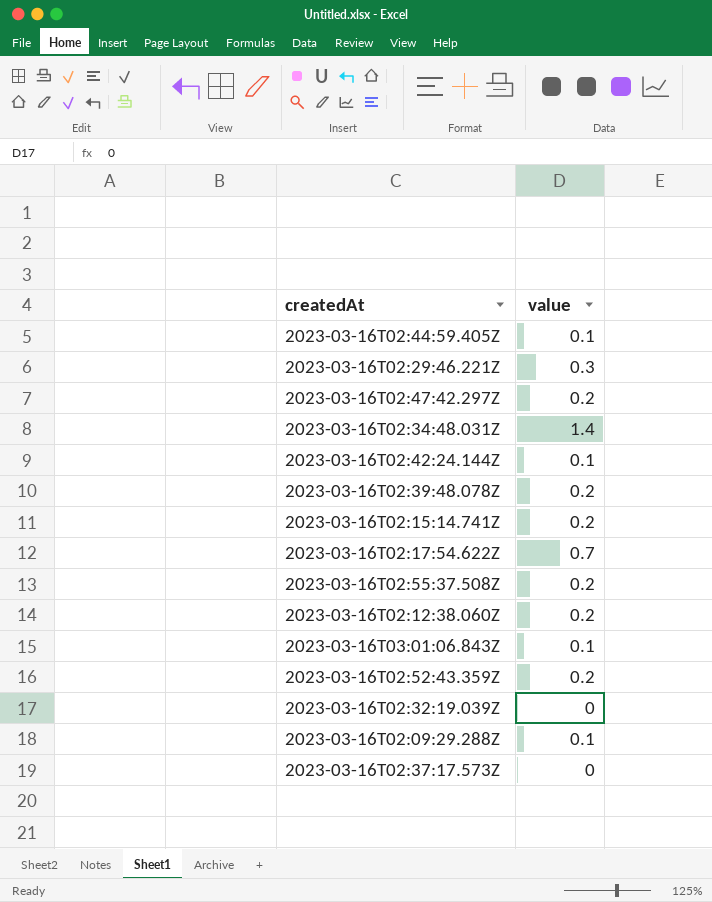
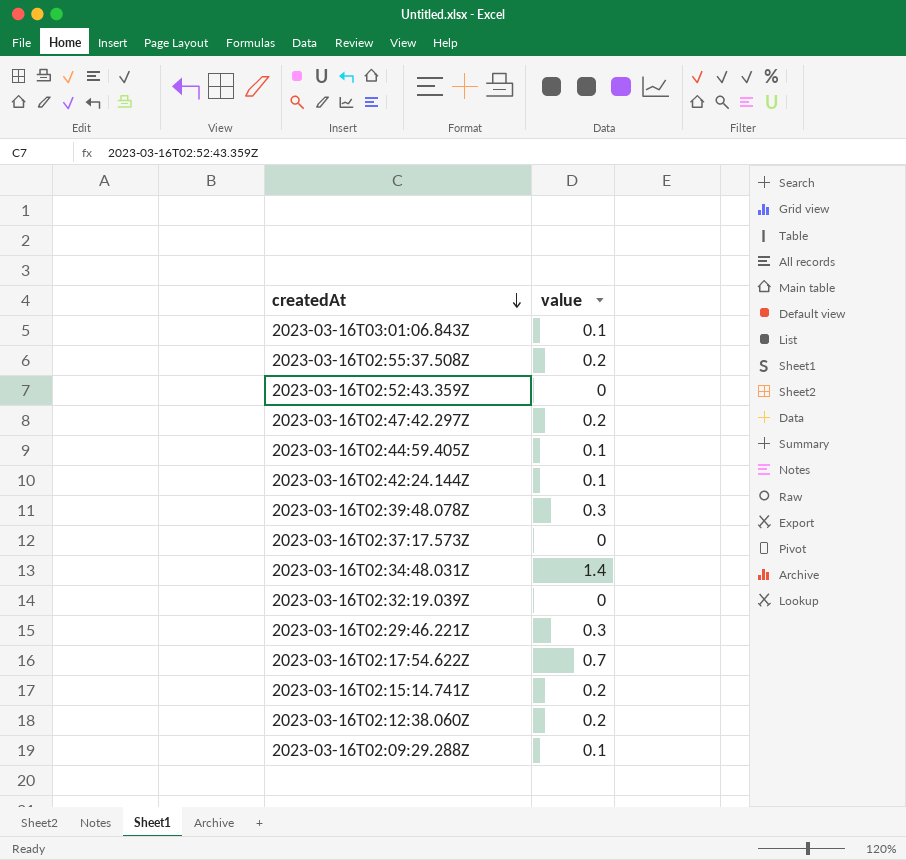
row order: none -> createdAt descending
2023-03-16T02:52:43.359Z | value: 0.2 -> 0
2023-03-16T02:39:48.078Z | value: 0.2 -> 0.3

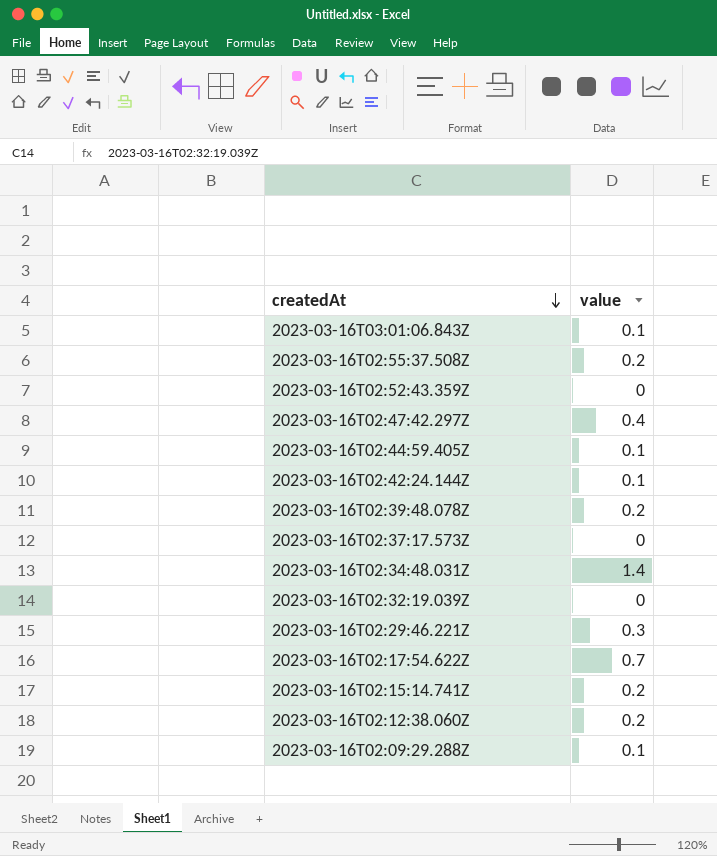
2023-03-16T02:47:42.297Z | value: 0.2 -> 0.4
2023-03-16T02:39:48.078Z | value: 0.3 -> 0.2

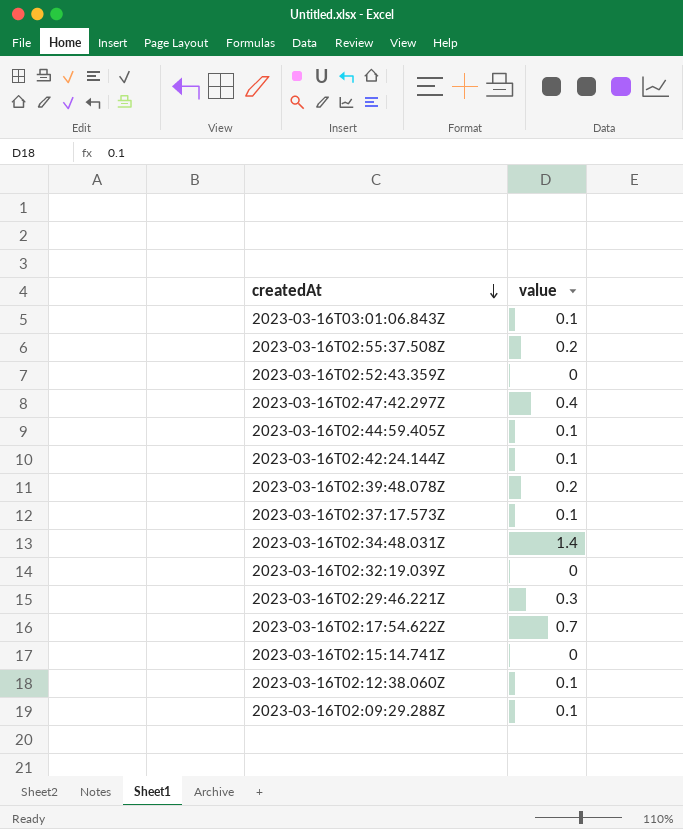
2023-03-16T02:37:17.573Z | value: 0 -> 0.1
2023-03-16T02:15:14.741Z | value: 0.2 -> 0
2023-03-16T02:12:38.060Z | value: 0.2 -> 0.1

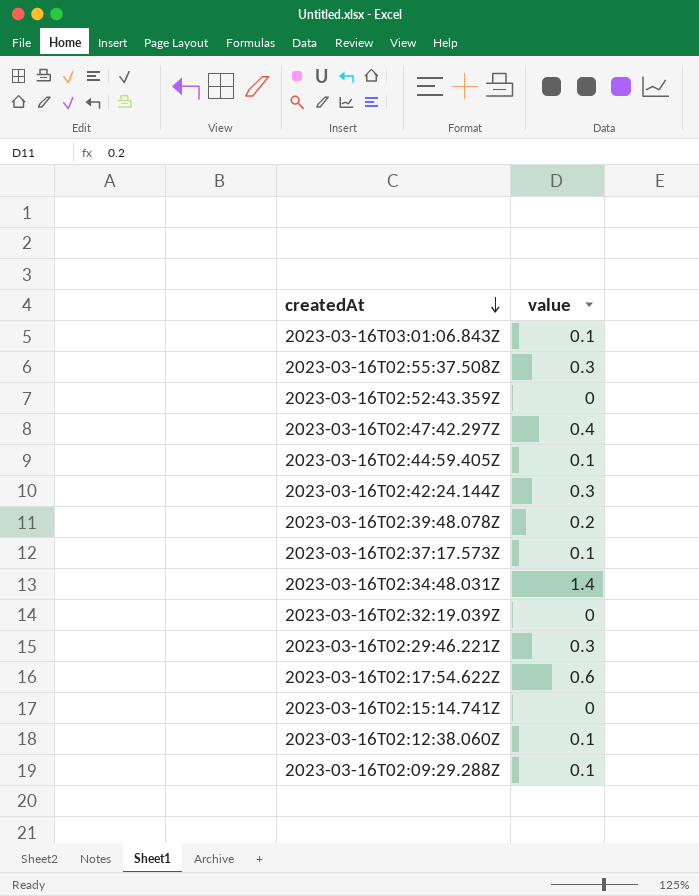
2023-03-16T02:55:37.508Z | value: 0.2 -> 0.3
2023-03-16T02:42:24.144Z | value: 0.1 -> 0.3
2023-03-16T02:17:54.622Z | value: 0.7 -> 0.6

